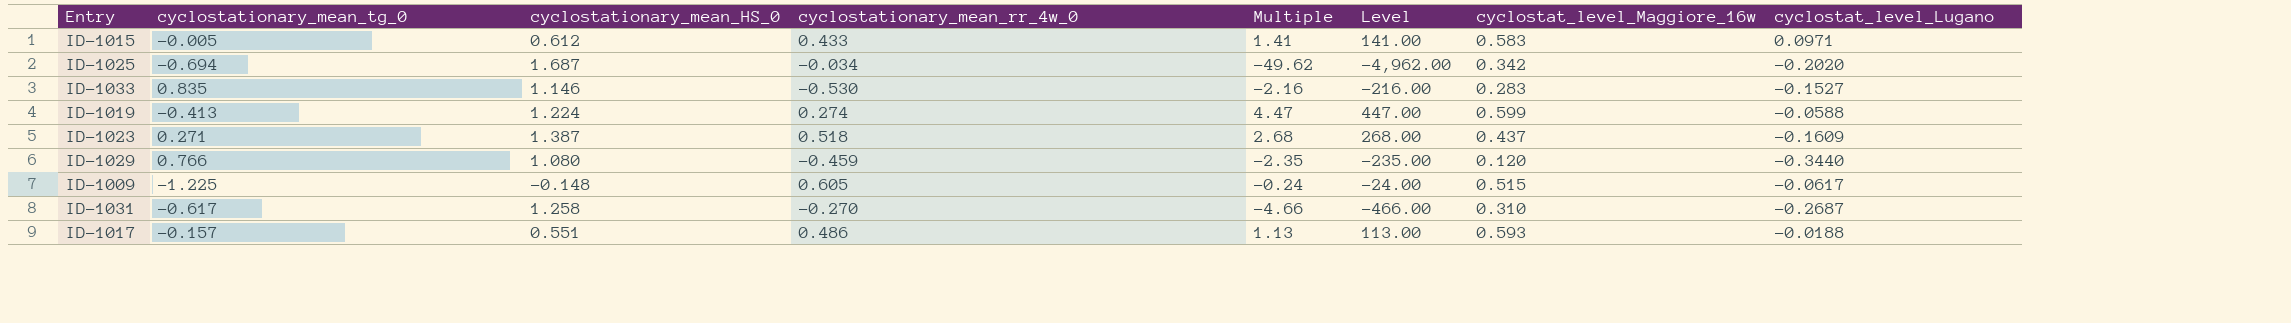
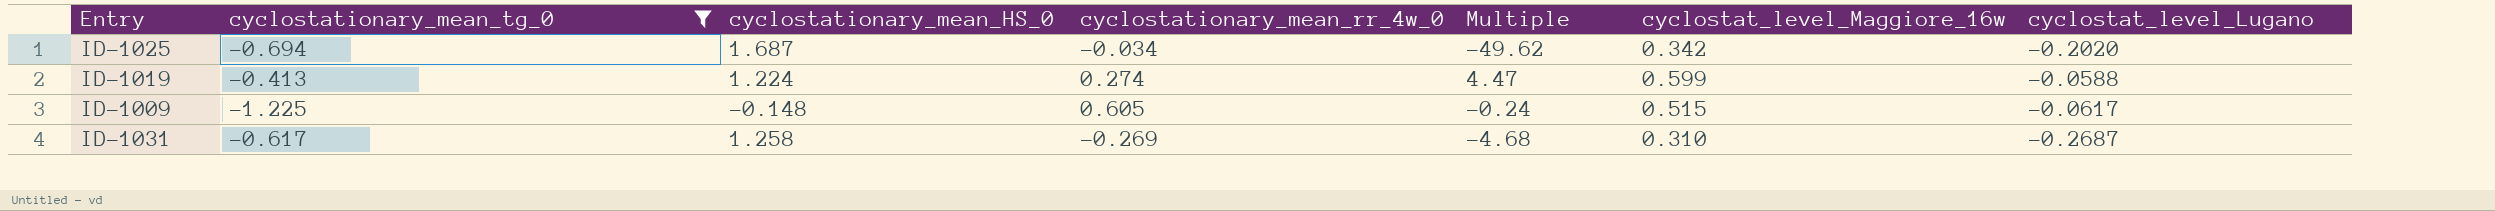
filter: none -> cyclostationary_mean_tg_0 <= -0.413
column Level | formula: [Multiple] * 100 -> none
ID-1031 | cyclostationary_mean_rr_4w_0: -0.270 -> -0.269
ID-1031 | Multiple: -4.66 -> -4.68

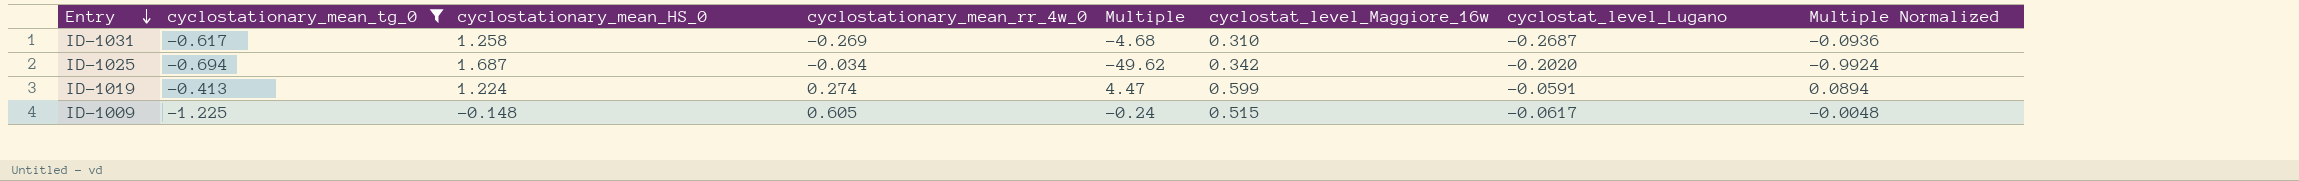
row order: none -> Entry descending
column Multiple Normalized | formula: none -> [Multiple] * 0.02
ID-1019 | cyclostat_level_Lugano: -0.0588 -> -0.0591

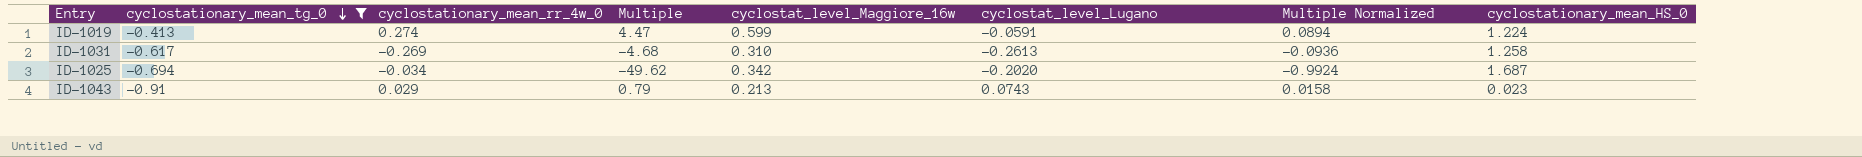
row order: Entry descending -> cyclostationary_mean_tg_0 descending
column cyclostationary_mean_HS_0 | position: 3 -> 8
row ID-1009: -1.225 | -0.148 | 0.605 | -0.24 | 0.515 | -0.0617 | -0.0048 -> none
ID-1031 | cyclostat_level_Lugano: -0.2687 -> -0.2613
row ID-1043: none -> -0.91 | 0.029 | 0.79 | 0.213 | 0.0743 | 0.0158 | 0.023

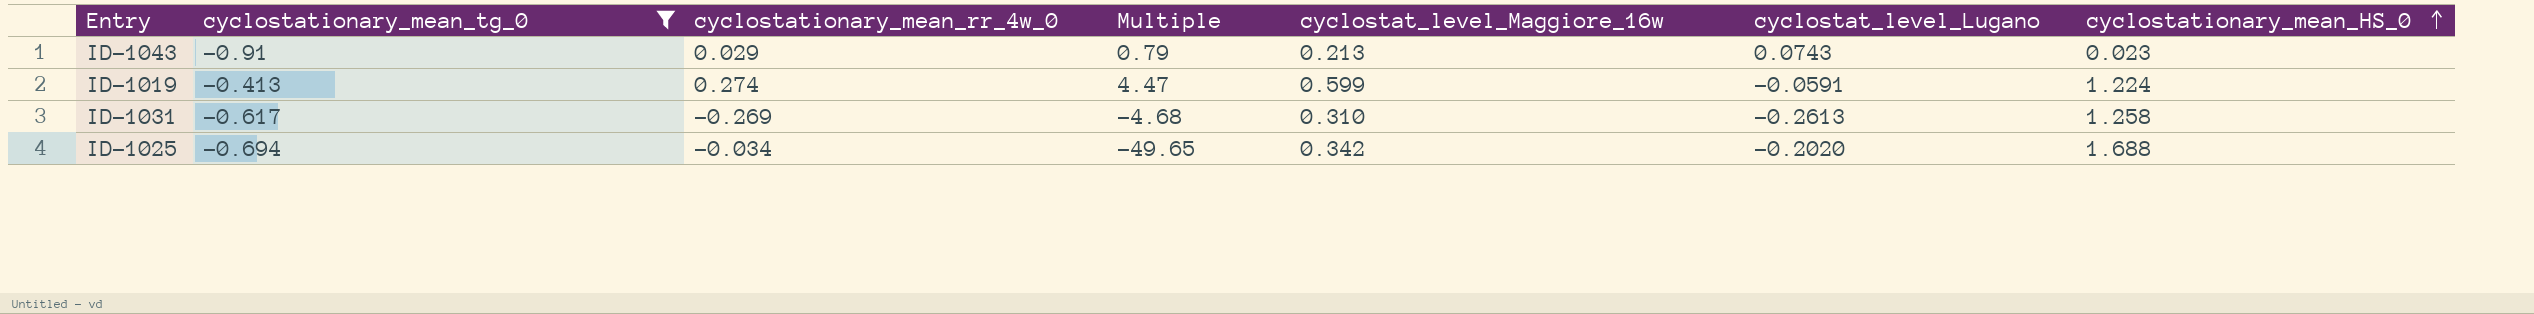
row order: cyclostationary_mean_tg_0 descending -> cyclostationary_mean_HS_0 ascending
column Multiple Normalized | formula: [Multiple] * 0.02 -> none
ID-1025 | Multiple: -49.62 -> -49.65
ID-1025 | cyclostationary_mean_HS_0: 1.687 -> 1.688

